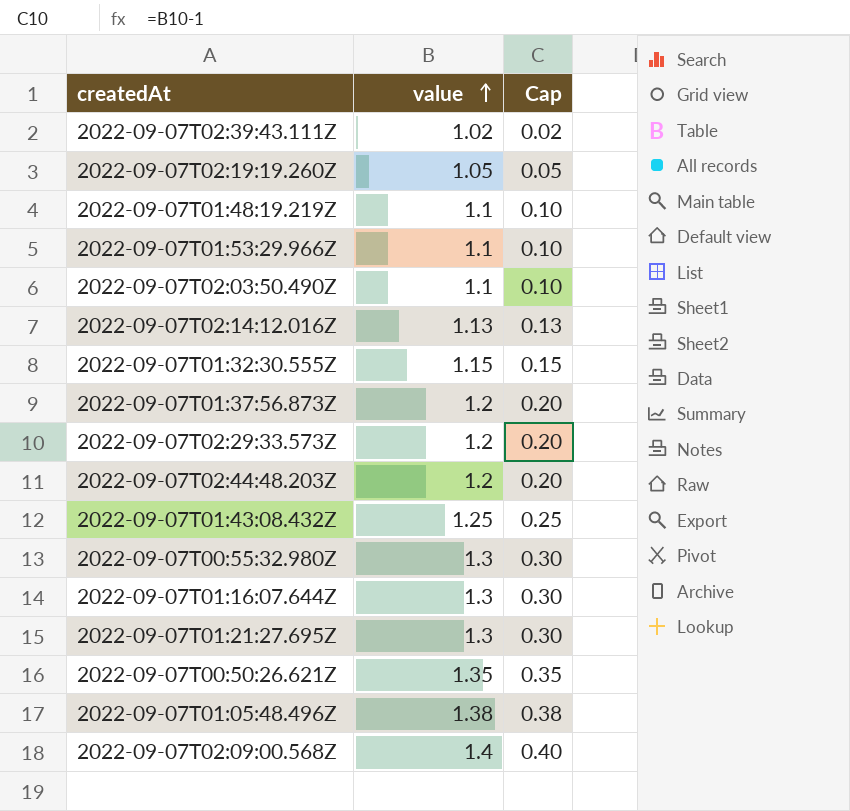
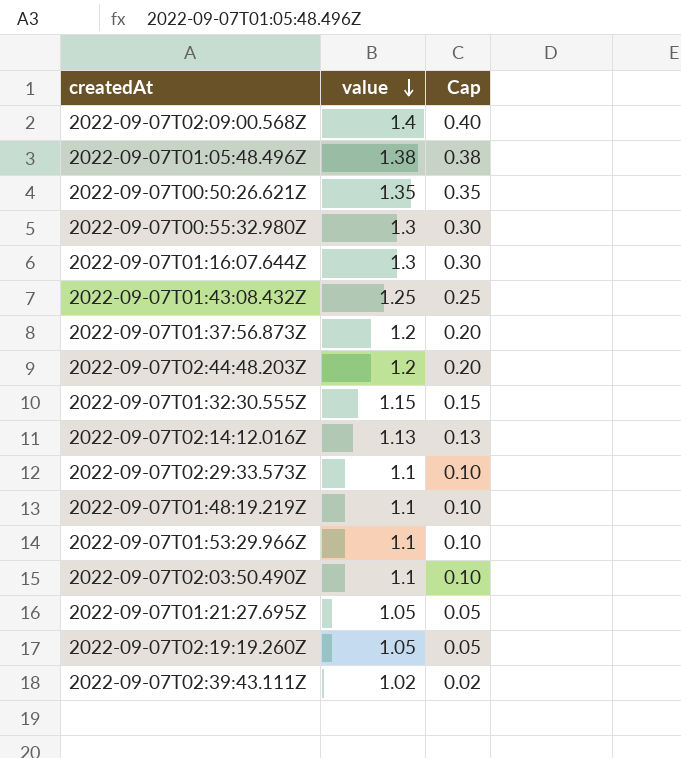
row order: value ascending -> value descending
2022-09-07T02:29:33.573Z | value: 1.2 -> 1.1
2022-09-07T02:29:33.573Z | Cap: 0.20 -> 0.10
2022-09-07T01:21:27.695Z | value: 1.3 -> 1.05
2022-09-07T01:21:27.695Z | Cap: 0.30 -> 0.05

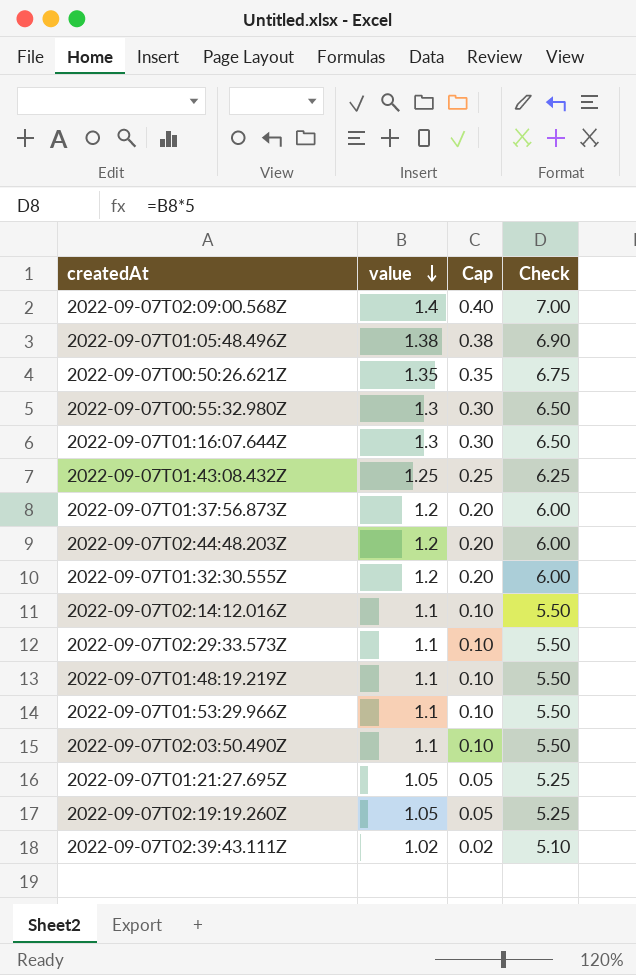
column Check | formula: none -> [value] * 5
2022-09-07T01:32:30.555Z | value: 1.15 -> 1.2
2022-09-07T01:32:30.555Z | Cap: 0.15 -> 0.20
2022-09-07T02:14:12.016Z | value: 1.13 -> 1.1
2022-09-07T02:14:12.016Z | Cap: 0.13 -> 0.10

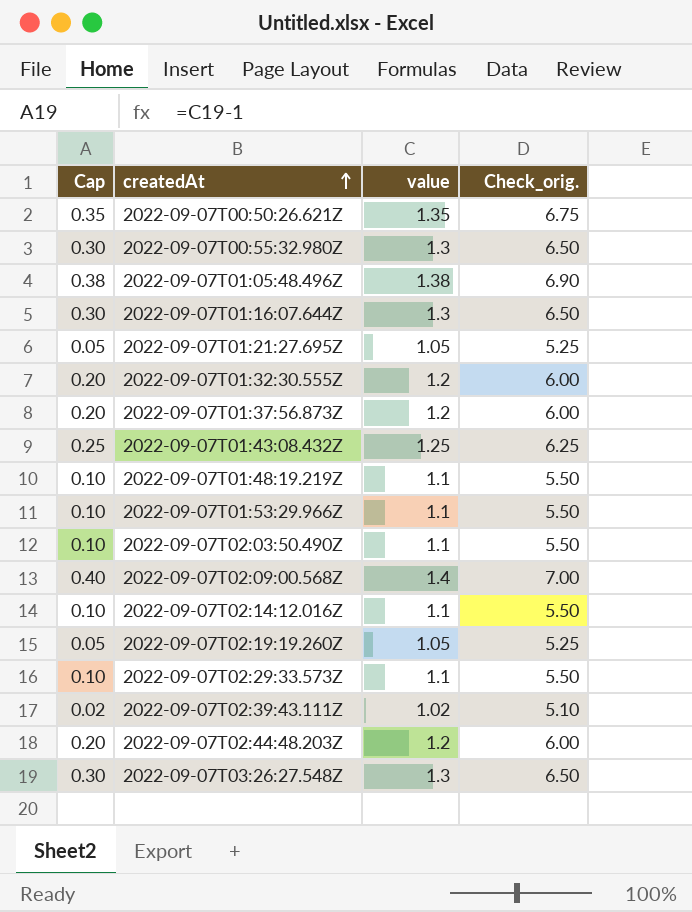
row order: value descending -> createdAt ascending
column Cap | position: 3 -> 1
column name: Check -> Check_orig.
row 2022-09-07T03:26:27.548Z: none -> 0.30 | 1.3 | 6.50

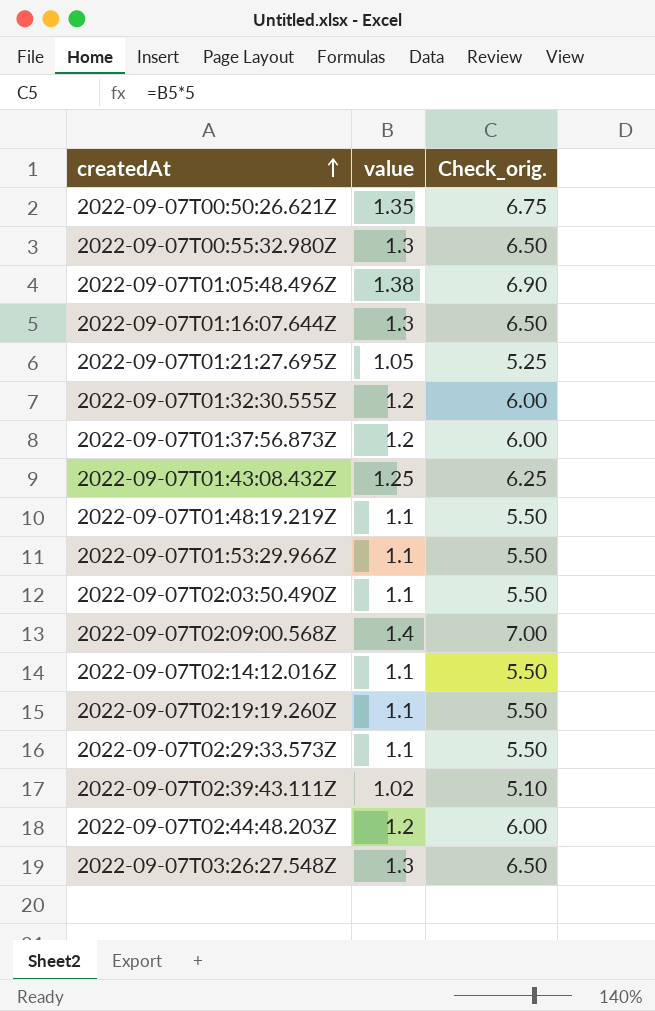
column Cap | formula: [value] - 1 -> none
2022-09-07T02:19:19.260Z | value: 1.05 -> 1.1
2022-09-07T02:19:19.260Z | Check_orig.: 5.25 -> 5.50

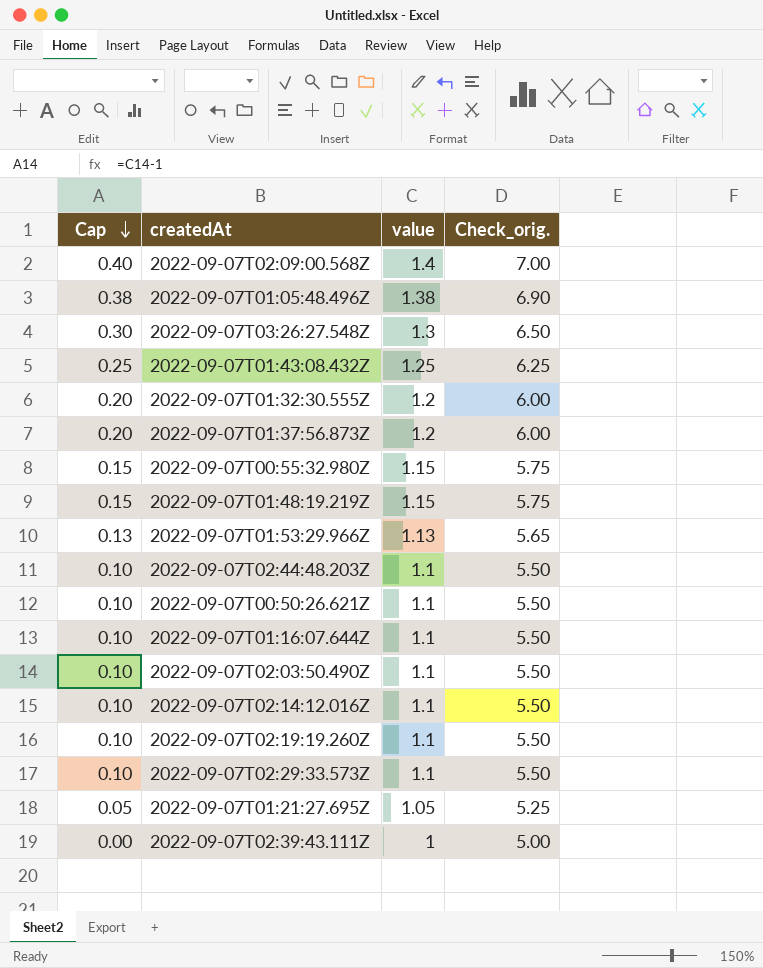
row order: createdAt ascending -> Cap descending
column Cap | formula: none -> [value] - 1
2022-09-07T00:55:32.980Z | value: 1.3 -> 1.15
2022-09-07T00:55:32.980Z | Check_orig.: 6.50 -> 5.75
2022-09-07T01:48:19.219Z | value: 1.1 -> 1.15
2022-09-07T01:48:19.219Z | Check_orig.: 5.50 -> 5.75
2022-09-07T01:53:29.966Z | value: 1.1 -> 1.13
2022-09-07T01:53:29.966Z | Check_orig.: 5.50 -> 5.65
2022-09-07T02:44:48.203Z | value: 1.2 -> 1.1
2022-09-07T02:44:48.203Z | Check_orig.: 6.00 -> 5.50
2022-09-07T00:50:26.621Z | value: 1.35 -> 1.1
2022-09-07T00:50:26.621Z | Check_orig.: 6.75 -> 5.50
2022-09-07T01:16:07.644Z | value: 1.3 -> 1.1
2022-09-07T01:16:07.644Z | Check_orig.: 6.50 -> 5.50
2022-09-07T02:39:43.111Z | value: 1.02 -> 1
2022-09-07T02:39:43.111Z | Check_orig.: 5.10 -> 5.00

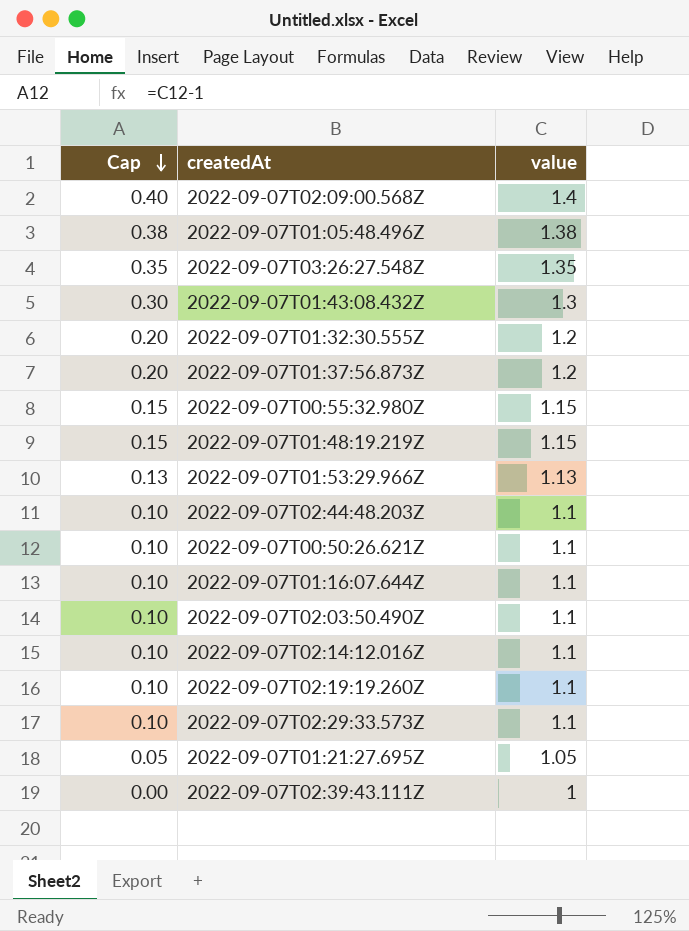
column Check_orig. | formula: [value] * 5 -> none
2022-09-07T03:26:27.548Z | Cap: 0.30 -> 0.35
2022-09-07T03:26:27.548Z | value: 1.3 -> 1.35
2022-09-07T01:43:08.432Z | Cap: 0.25 -> 0.30
2022-09-07T01:43:08.432Z | value: 1.25 -> 1.3

